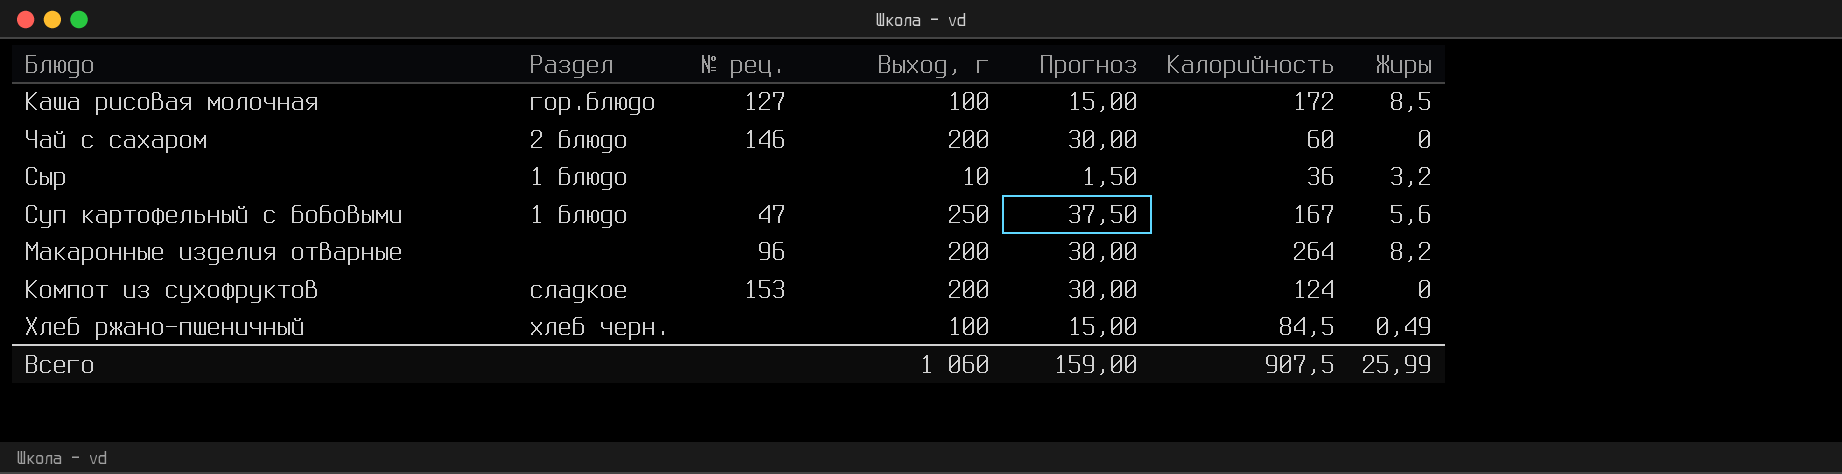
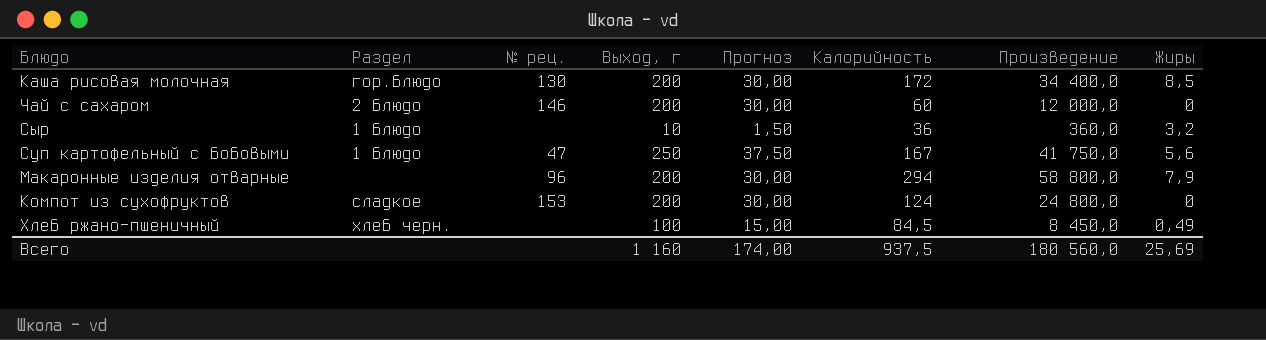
column Произведение | formula: none -> [Выход, г] * [Калорийность]
Каша рисовая молочная | № рец.: 127 -> 130
Каша рисовая молочная | Выход, г: 100 -> 200
Каша рисовая молочная | Прогноз: 15,00 -> 30,00
Макаронные изделия отварные | Калорийность: 264 -> 294
Макаронные изделия отварные | Жиры: 8,2 -> 7,9
Всего | Выход, г: 1 060 -> 1 160
Всего | Прогноз: 159,00 -> 174,00
Всего | Калорийность: 907,5 -> 937,5
Всего | Жиры: 25,99 -> 25,69

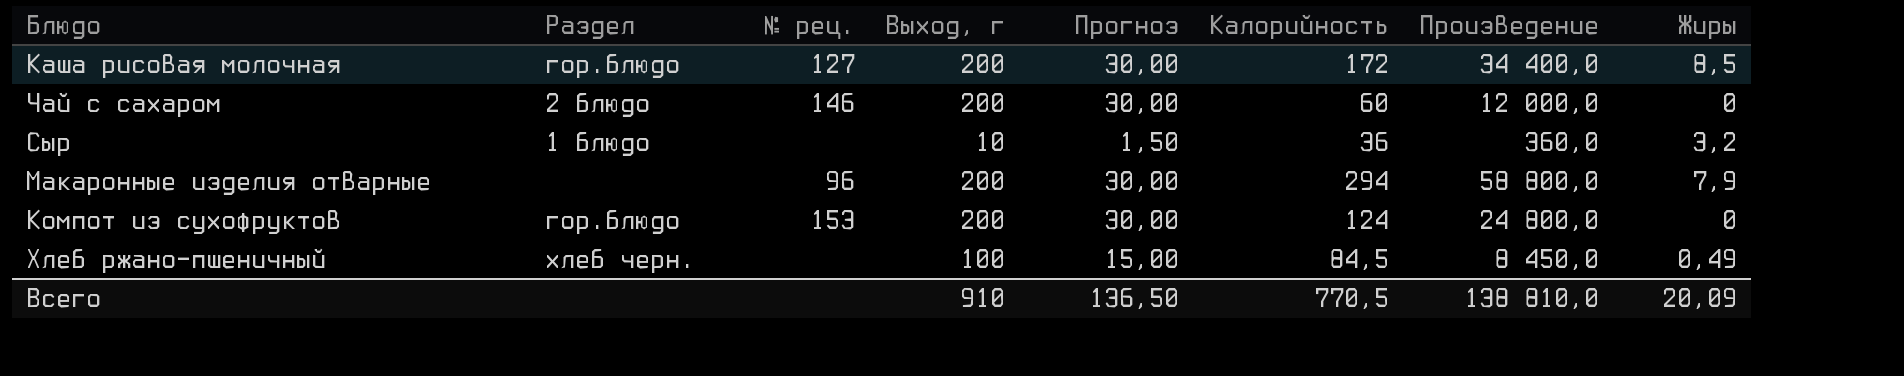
row Суп картофельный с бобовыми: 1 блюдо | 47 | 250 | 37,50 | 167 | 41 750,0 | 5,6 -> none
Каша рисовая молочная | № рец.: 130 -> 127
Компот из сухофруктов | Раздел: сладкое -> гор.блюдо
Всего | Выход, г: 1 160 -> 910
Всего | Прогноз: 174,00 -> 136,50
Всего | Калорийность: 937,5 -> 770,5
Всего | Произведение: 180 560,0 -> 138 810,0
Всего | Жиры: 25,69 -> 20,09

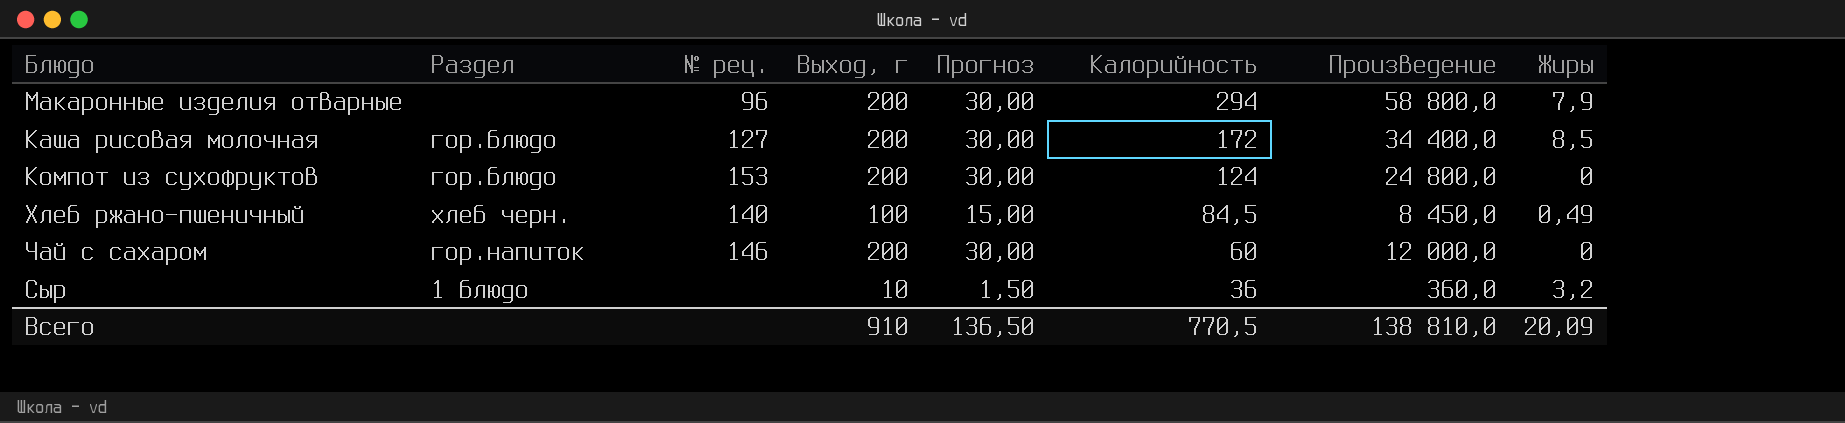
row order: none -> Калорийность descending
Хлеб ржано-пшеничный | № рец.: none -> 140
Чай с сахаром | Раздел: 2 блюдо -> гор.напиток

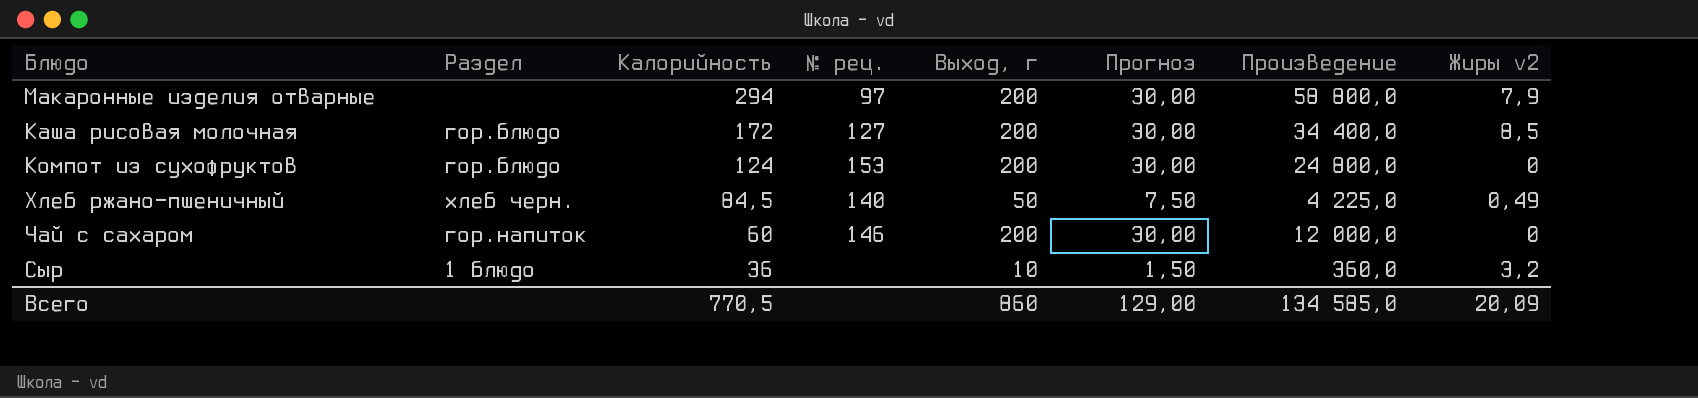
column Калорийность | position: 6 -> 3
column name: Жиры -> Жиры v2
Макаронные изделия отварные | № рец.: 96 -> 97
Хлеб ржано-пшеничный | Выход, г: 100 -> 50
Хлеб ржано-пшеничный | Прогноз: 15,00 -> 7,50
Хлеб ржано-пшеничный | Произведение: 8 450,0 -> 4 225,0
Всего | Выход, г: 910 -> 860
Всего | Прогноз: 136,50 -> 129,00
Всего | Произведение: 138 810,0 -> 134 585,0

